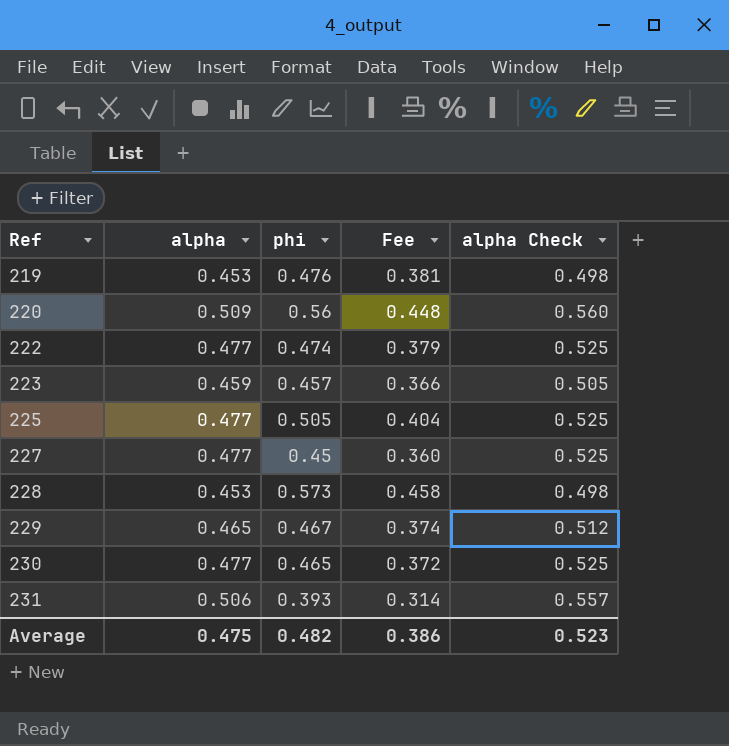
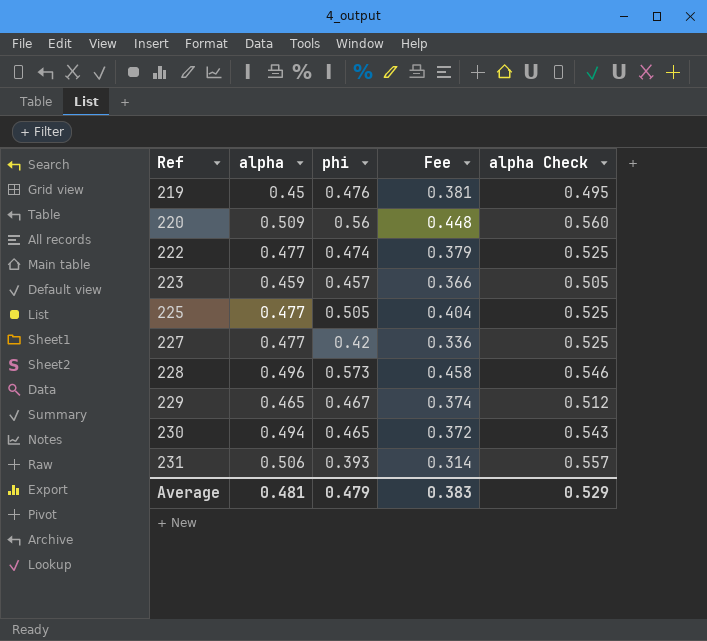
219 | alpha: 0.453 -> 0.45
219 | alpha Check: 0.498 -> 0.495
227 | phi: 0.45 -> 0.42
227 | Fee: 0.360 -> 0.336
228 | alpha: 0.453 -> 0.496
228 | alpha Check: 0.498 -> 0.546
230 | alpha: 0.477 -> 0.494
230 | alpha Check: 0.525 -> 0.543
Average | alpha: 0.475 -> 0.481
Average | phi: 0.482 -> 0.479
Average | Fee: 0.386 -> 0.383
Average | alpha Check: 0.523 -> 0.529

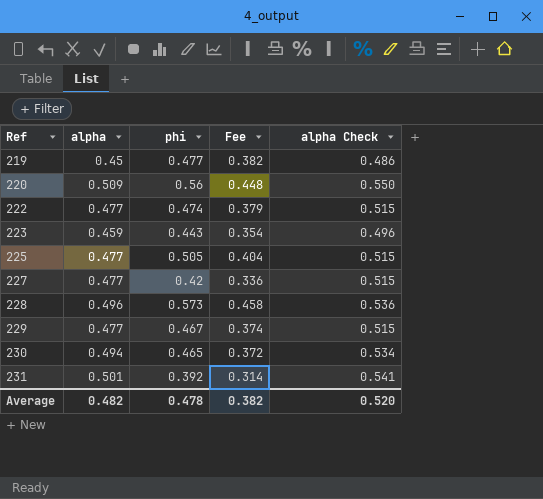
column alpha Check | formula: [alpha] * 1.1 -> [alpha] * 1.08
219 | phi: 0.476 -> 0.477
219 | Fee: 0.381 -> 0.382
223 | phi: 0.457 -> 0.443
223 | Fee: 0.366 -> 0.354
229 | alpha: 0.465 -> 0.477
231 | alpha: 0.506 -> 0.501
231 | phi: 0.393 -> 0.392
Average | alpha: 0.481 -> 0.482
Average | phi: 0.479 -> 0.478
Average | Fee: 0.383 -> 0.382
Average | alpha Check: 0.529 -> 0.520

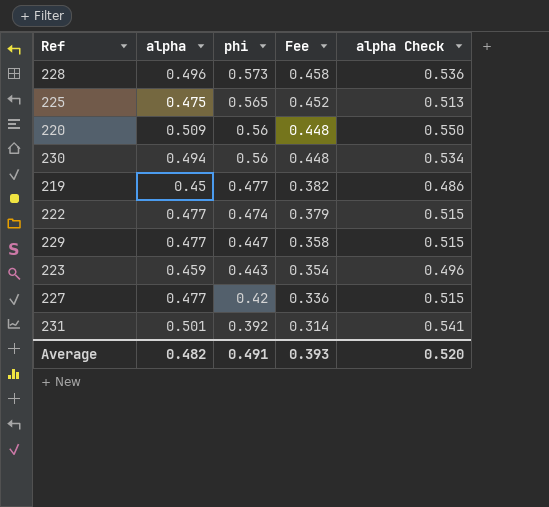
row order: Ref ascending -> phi descending
225 | alpha: 0.477 -> 0.475
225 | phi: 0.505 -> 0.565
225 | Fee: 0.404 -> 0.452
225 | alpha Check: 0.515 -> 0.513
230 | phi: 0.465 -> 0.56
230 | Fee: 0.372 -> 0.448
229 | phi: 0.467 -> 0.447
229 | Fee: 0.374 -> 0.358
Average | phi: 0.478 -> 0.491
Average | Fee: 0.382 -> 0.393

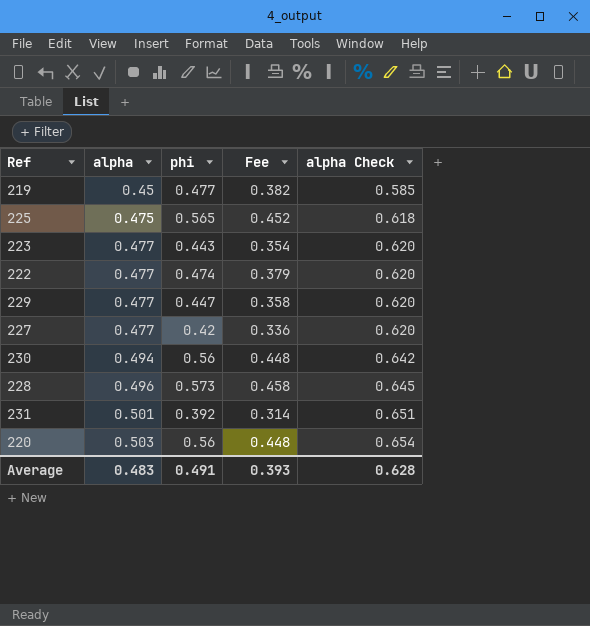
row order: phi descending -> alpha ascending
column alpha Check | formula: [alpha] * 1.08 -> [alpha] * 1.3
223 | alpha: 0.459 -> 0.477
220 | alpha: 0.509 -> 0.503
Average | alpha: 0.482 -> 0.483
Average | alpha Check: 0.520 -> 0.628

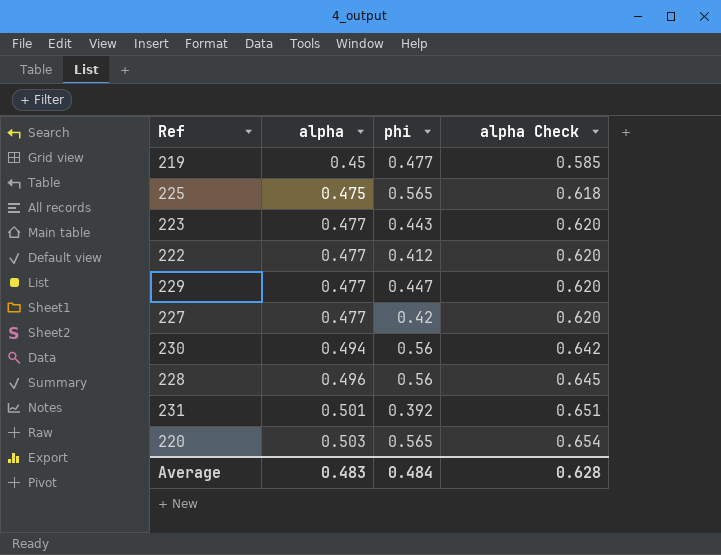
column Fee | formula: [phi] * 0.8 -> none
222 | phi: 0.474 -> 0.412
228 | phi: 0.573 -> 0.56
220 | phi: 0.56 -> 0.565
Average | phi: 0.491 -> 0.484

